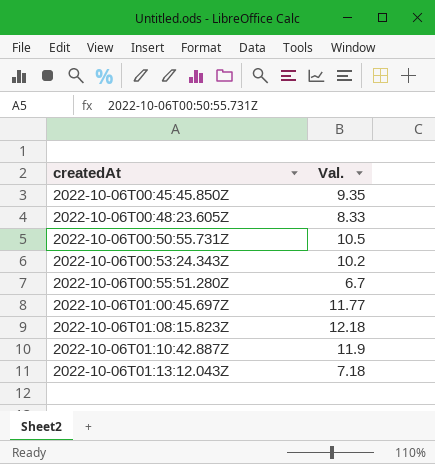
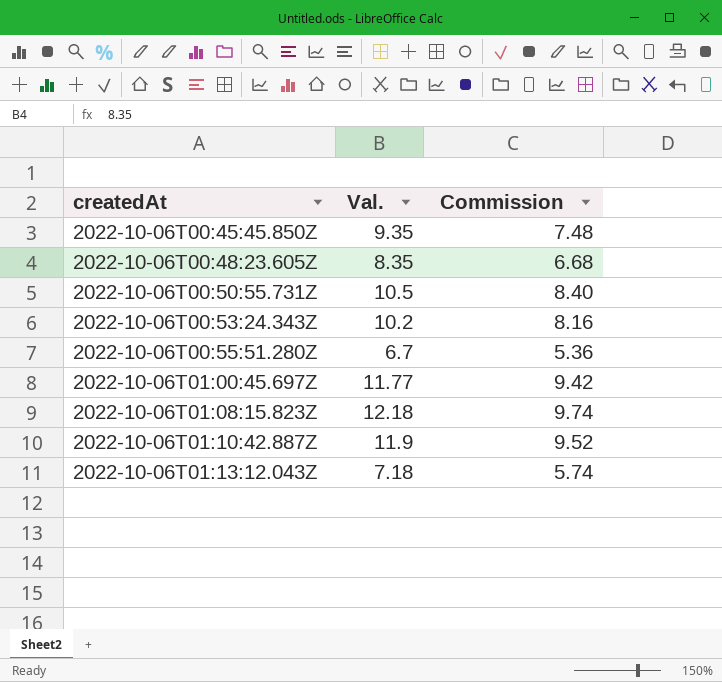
column Commission | formula: none -> [Val.] * 0.8
2022-10-06T00:48:23.605Z | Val.: 8.33 -> 8.35

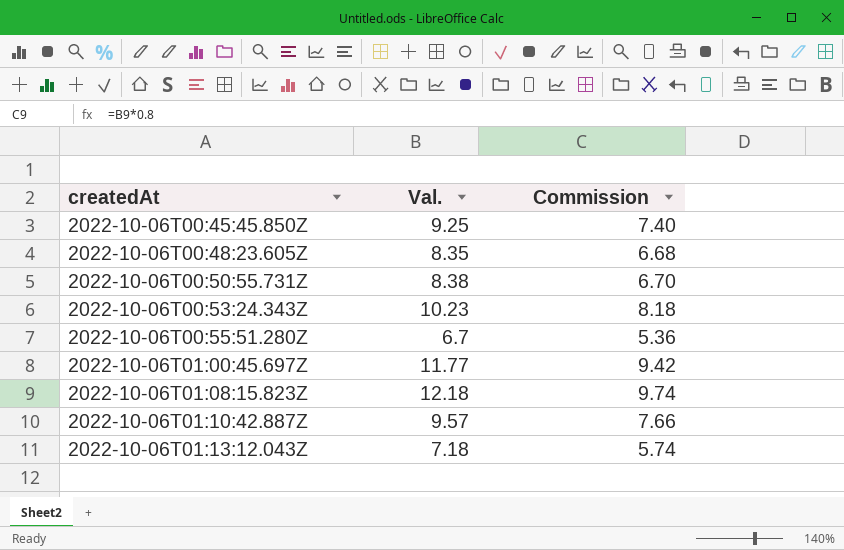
2022-10-06T00:45:45.850Z | Val.: 9.35 -> 9.25
2022-10-06T00:45:45.850Z | Commission: 7.48 -> 7.40
2022-10-06T00:50:55.731Z | Val.: 10.5 -> 8.38
2022-10-06T00:50:55.731Z | Commission: 8.40 -> 6.70
2022-10-06T00:53:24.343Z | Val.: 10.2 -> 10.23
2022-10-06T00:53:24.343Z | Commission: 8.16 -> 8.18
2022-10-06T01:10:42.887Z | Val.: 11.9 -> 9.57
2022-10-06T01:10:42.887Z | Commission: 9.52 -> 7.66

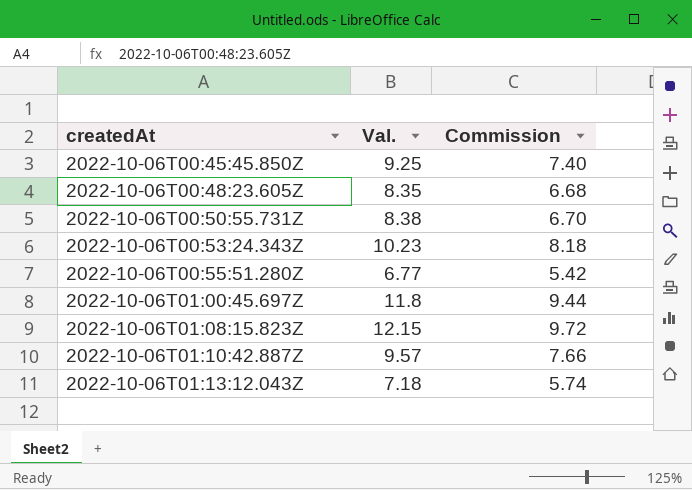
2022-10-06T00:55:51.280Z | Val.: 6.7 -> 6.77
2022-10-06T00:55:51.280Z | Commission: 5.36 -> 5.42
2022-10-06T01:00:45.697Z | Val.: 11.77 -> 11.8
2022-10-06T01:00:45.697Z | Commission: 9.42 -> 9.44
2022-10-06T01:08:15.823Z | Val.: 12.18 -> 12.15
2022-10-06T01:08:15.823Z | Commission: 9.74 -> 9.72

